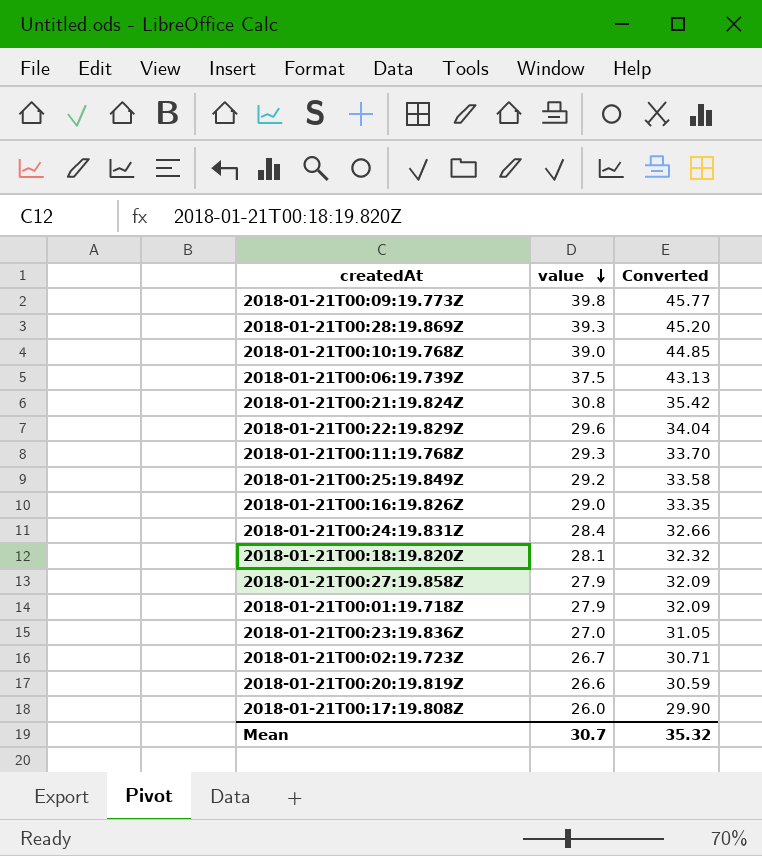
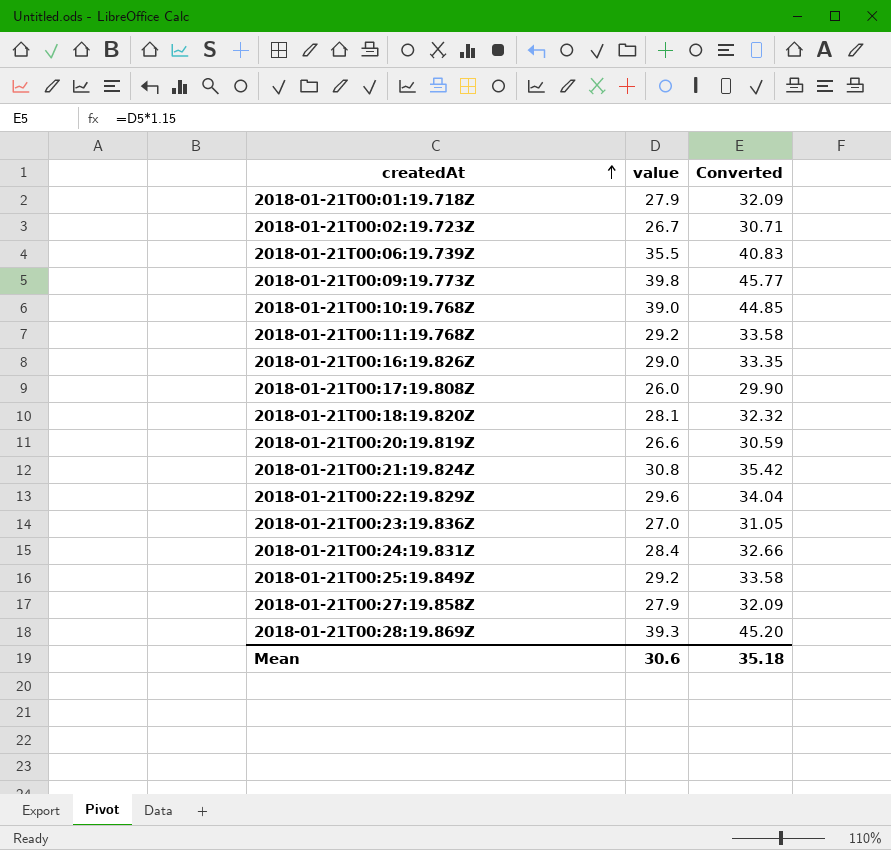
row order: value descending -> createdAt ascending
2018-01-21T00:06:19.739Z | value: 37.5 -> 35.5
2018-01-21T00:06:19.739Z | Converted: 43.13 -> 40.83
2018-01-21T00:11:19.768Z | value: 29.3 -> 29.2
2018-01-21T00:11:19.768Z | Converted: 33.70 -> 33.58
Mean | value: 30.7 -> 30.6
Mean | Converted: 35.32 -> 35.18

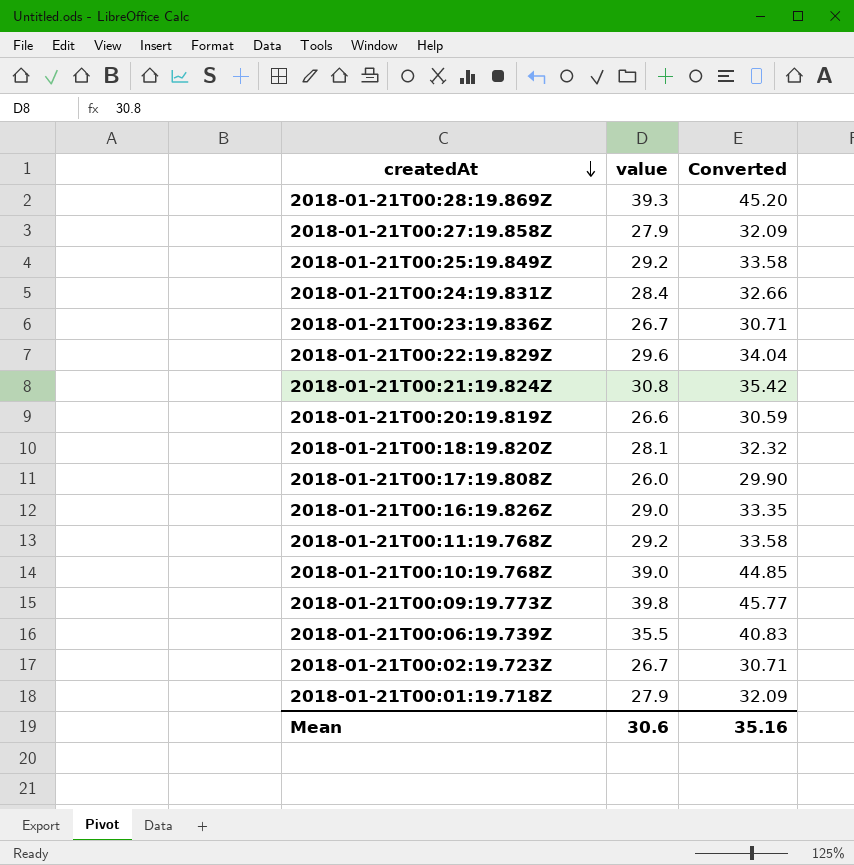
row order: createdAt ascending -> createdAt descending
2018-01-21T00:23:19.836Z | value: 27.0 -> 26.7
2018-01-21T00:23:19.836Z | Converted: 31.05 -> 30.71
Mean | Converted: 35.18 -> 35.16

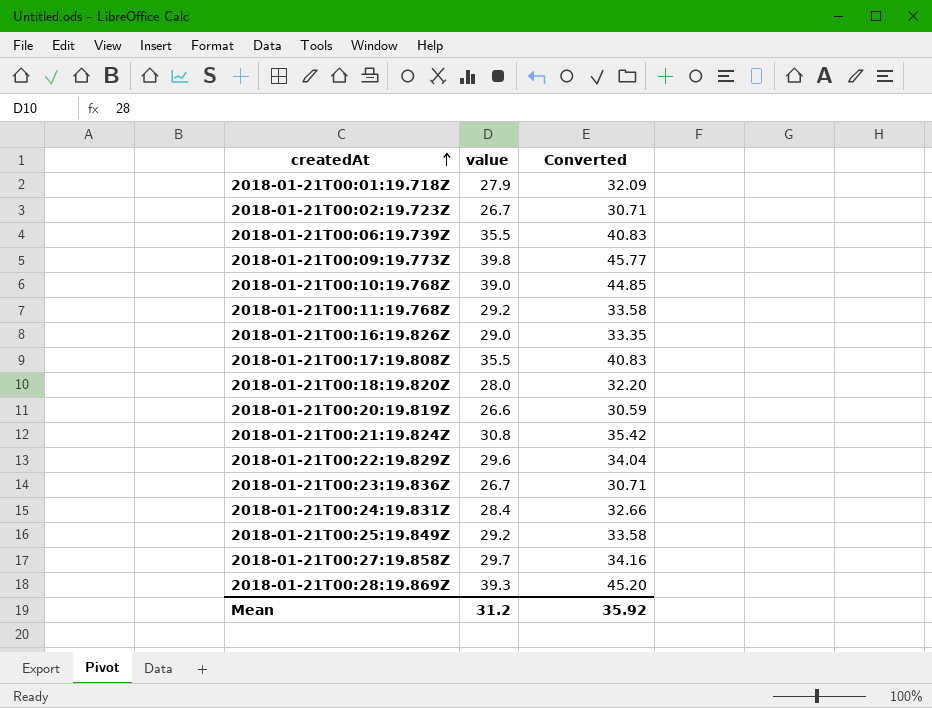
row order: createdAt descending -> createdAt ascending
2018-01-21T00:17:19.808Z | value: 26.0 -> 35.5
2018-01-21T00:17:19.808Z | Converted: 29.90 -> 40.83
2018-01-21T00:18:19.820Z | value: 28.1 -> 28.0
2018-01-21T00:18:19.820Z | Converted: 32.32 -> 32.20
2018-01-21T00:27:19.858Z | value: 27.9 -> 29.7
2018-01-21T00:27:19.858Z | Converted: 32.09 -> 34.16
Mean | value: 30.6 -> 31.2
Mean | Converted: 35.16 -> 35.92

